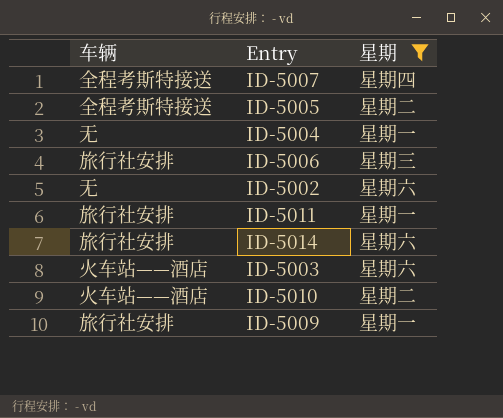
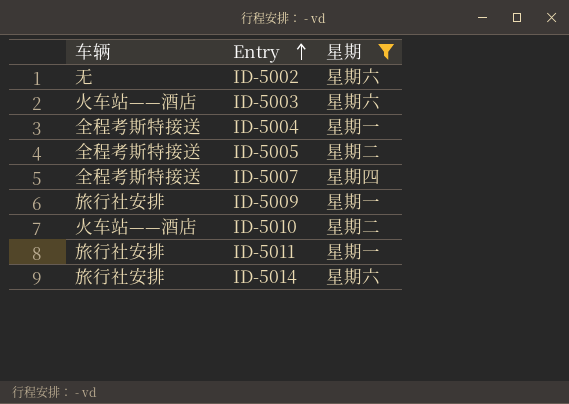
row order: none -> Entry ascending
row ID-5006: 旅行社安排 | 星期三 -> none
ID-5004 | 车辆: 无 -> 全程考斯特接送

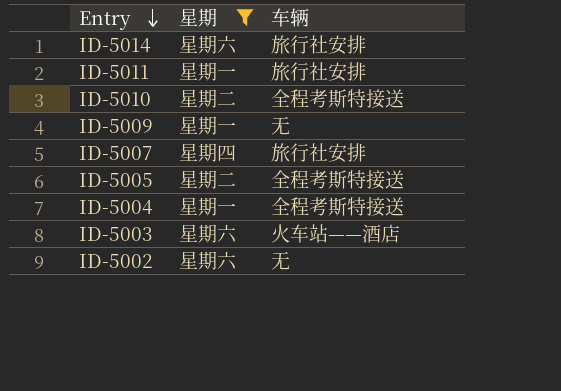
row order: Entry ascending -> Entry descending
column 车辆 | position: 1 -> 3
ID-5010 | 车辆: 火车站——酒店 -> 全程考斯特接送
ID-5009 | 车辆: 旅行社安排 -> 无
ID-5007 | 车辆: 全程考斯特接送 -> 旅行社安排

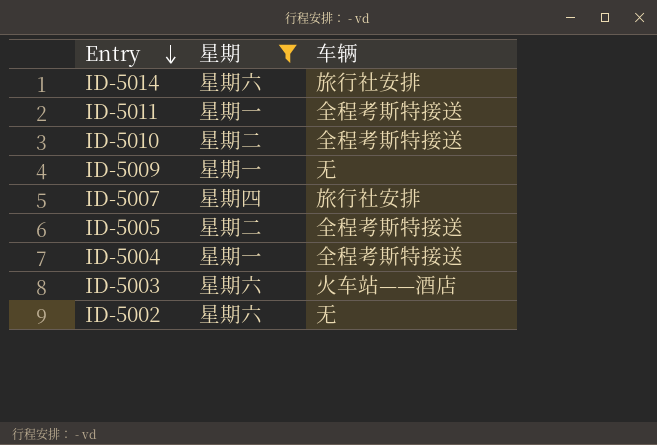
ID-5011 | 车辆: 旅行社安排 -> 全程考斯特接送

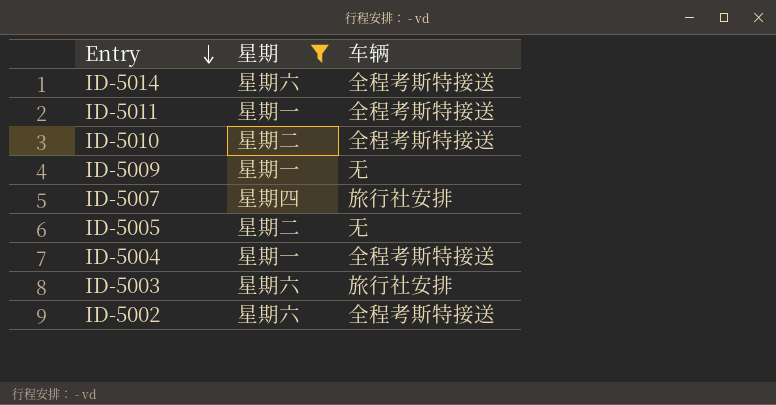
ID-5014 | 车辆: 旅行社安排 -> 全程考斯特接送
ID-5005 | 车辆: 全程考斯特接送 -> 无
ID-5003 | 车辆: 火车站——酒店 -> 旅行社安排
ID-5002 | 车辆: 无 -> 全程考斯特接送

